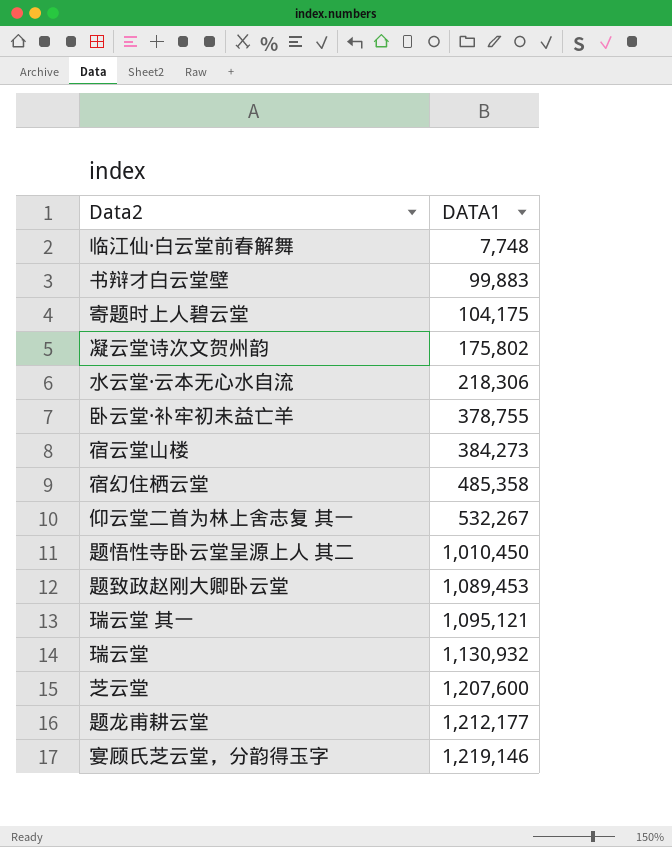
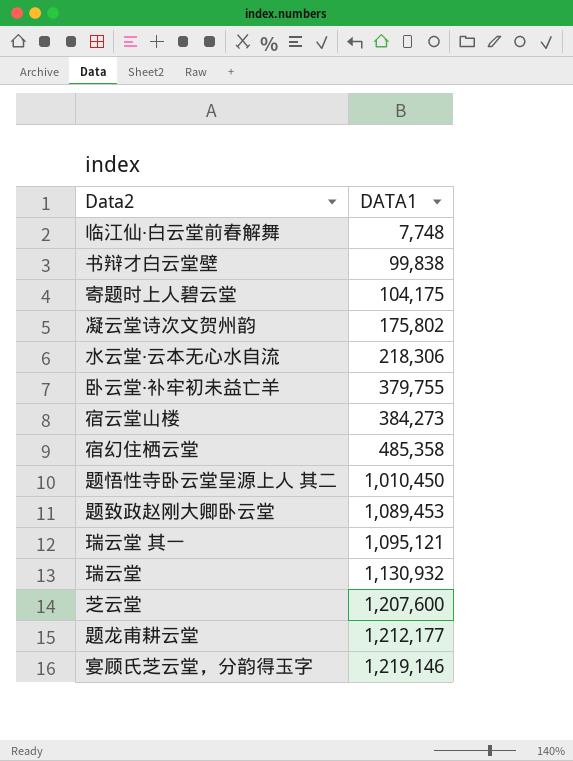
row 仰云堂二首为林上舍志复 其一: 532,267 -> none
书辩才白云堂壁 | DATA1: 99,883 -> 99,838
卧云堂·补牢初未益亡羊 | DATA1: 378,755 -> 379,755

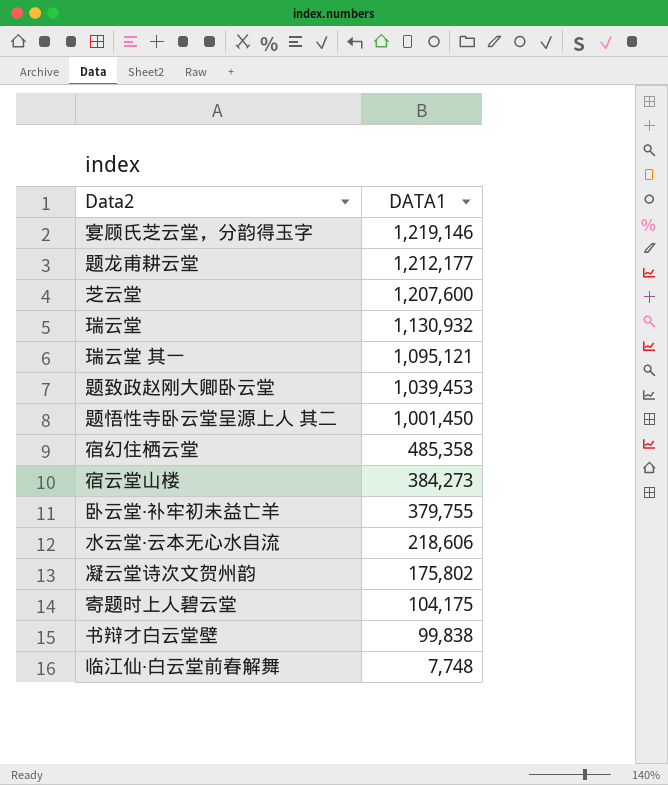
row order: DATA1 ascending -> DATA1 descending
题致政赵刚大卿卧云堂 | DATA1: 1,089,453 -> 1,039,453
题悟性寺卧云堂呈源上人 其二 | DATA1: 1,010,450 -> 1,001,450
水云堂·云本无心水自流 | DATA1: 218,306 -> 218,606

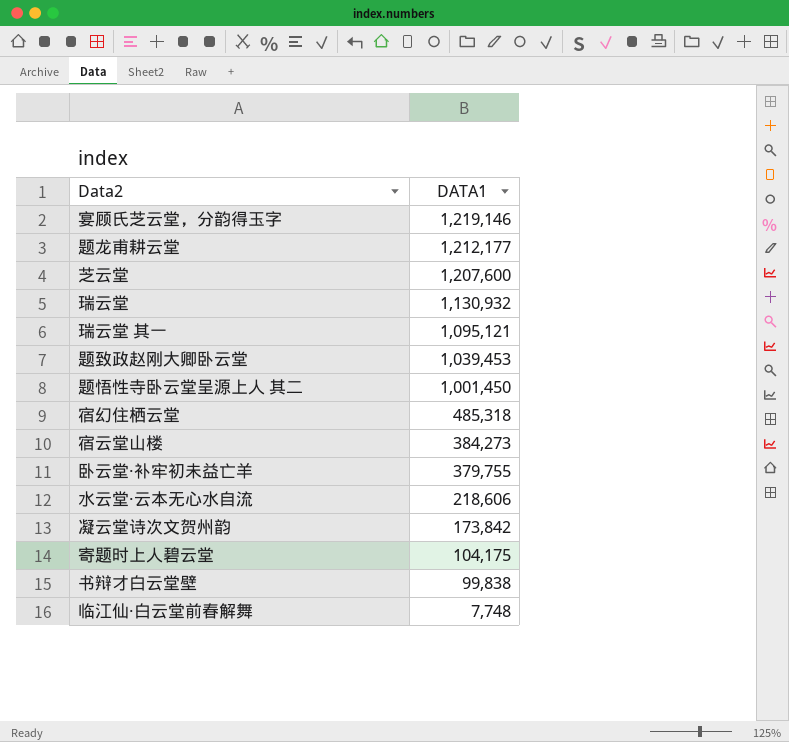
宿幻住栖云堂 | DATA1: 485,358 -> 485,318
凝云堂诗次文贺州韵 | DATA1: 175,802 -> 173,842

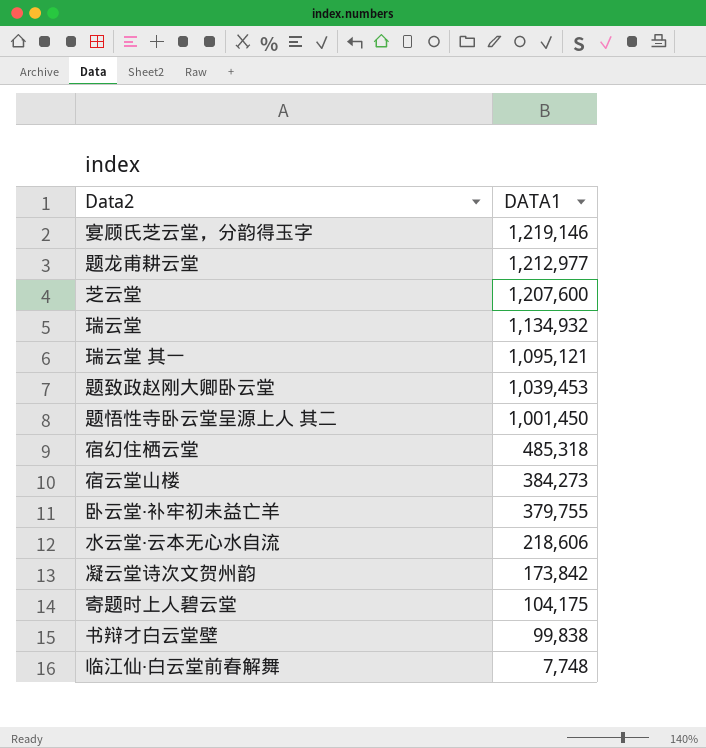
题龙甫耕云堂 | DATA1: 1,212,177 -> 1,212,977
瑞云堂 | DATA1: 1,130,932 -> 1,134,932

